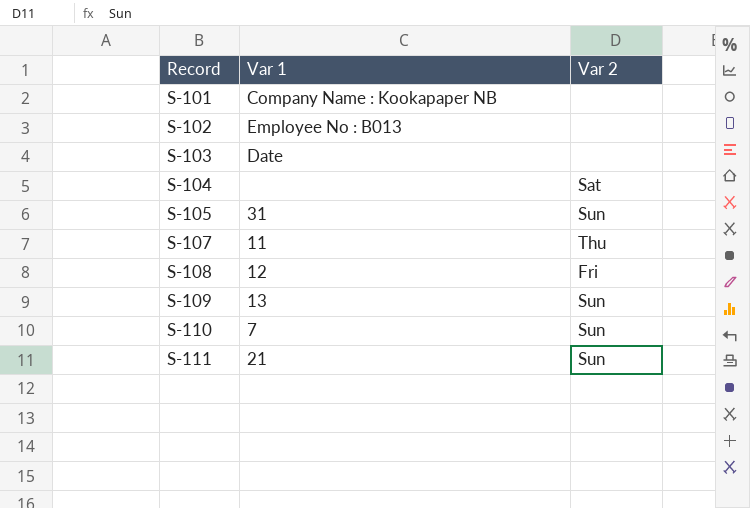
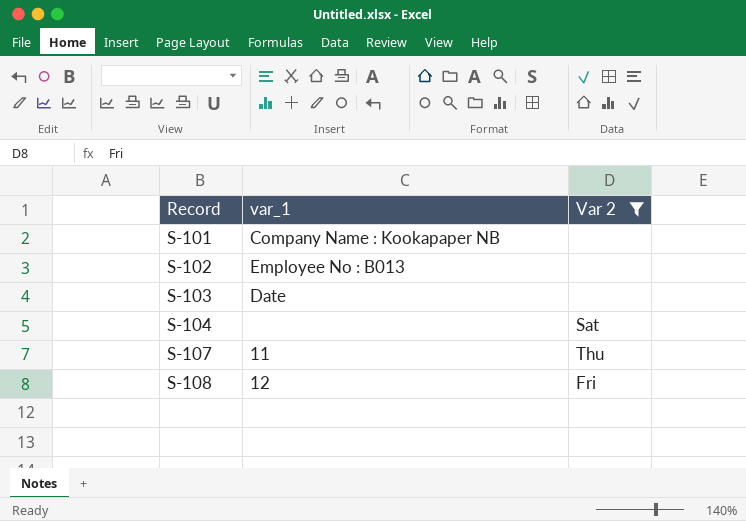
filter: none -> Var 2 != Sun
column name: Var 1 -> var_1

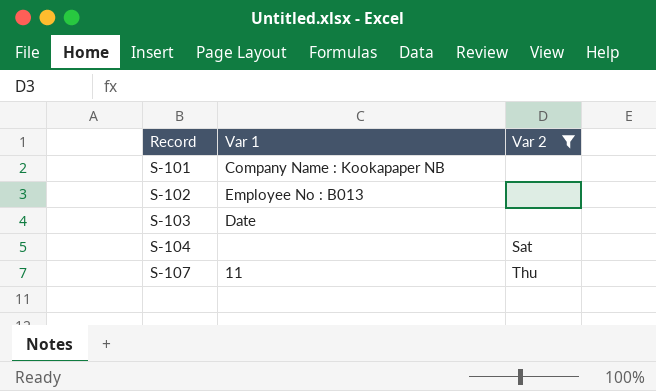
column name: var_1 -> Var 1
row S-108: 12 | Fri -> none

